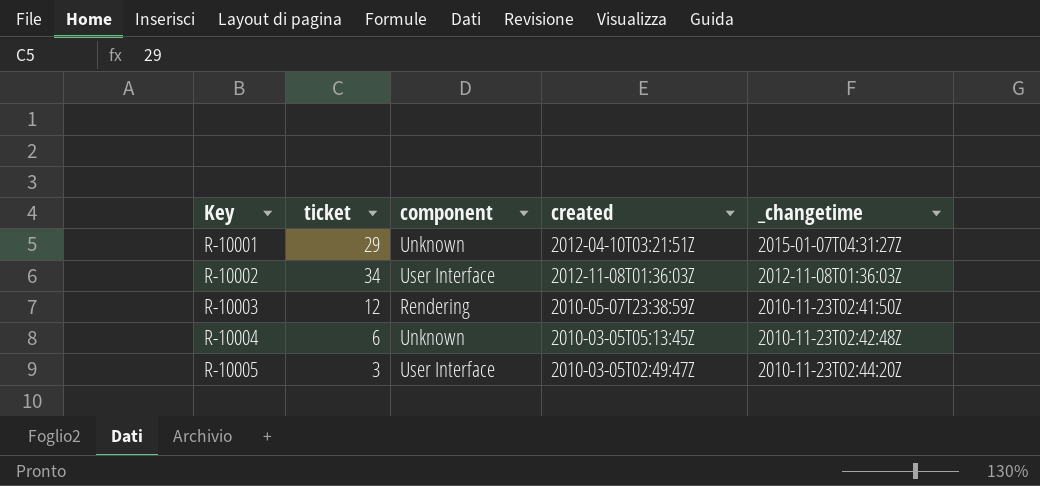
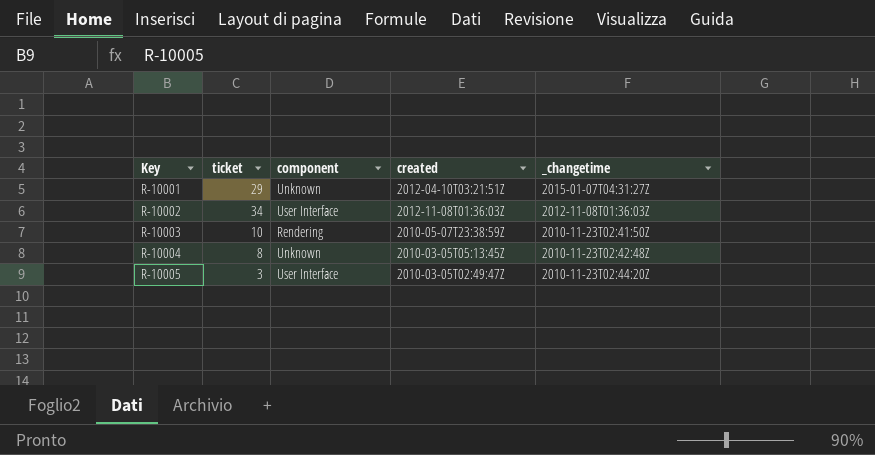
R-10003 | ticket: 12 -> 10
R-10004 | ticket: 6 -> 8

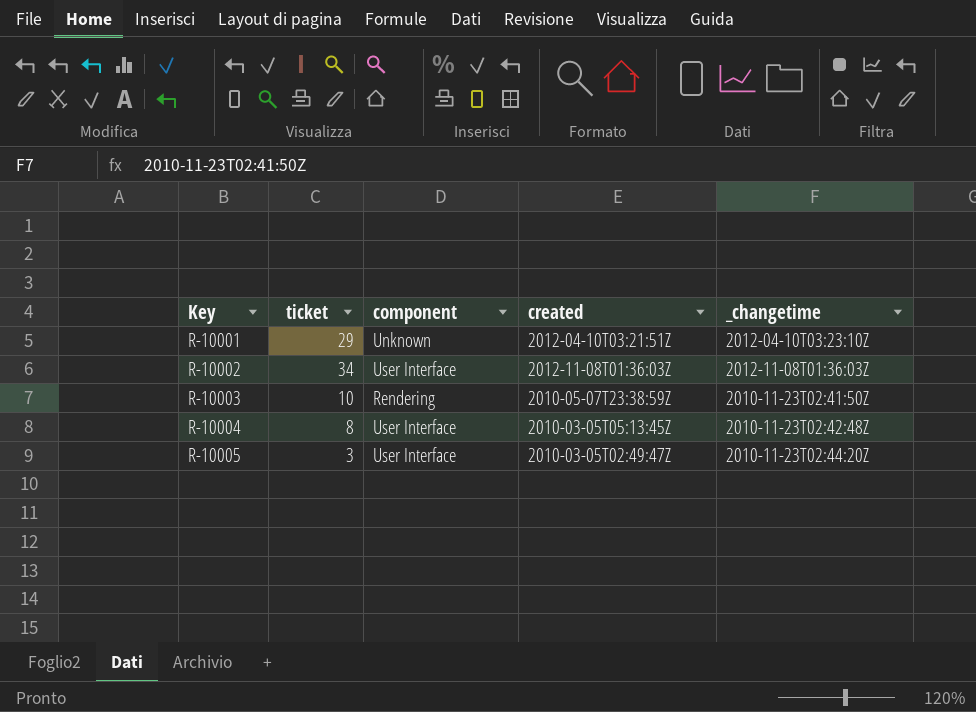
R-10001 | _changetime: 2015-01-07T04:31:27Z -> 2012-04-10T03:23:10Z
R-10004 | component: Unknown -> User Interface

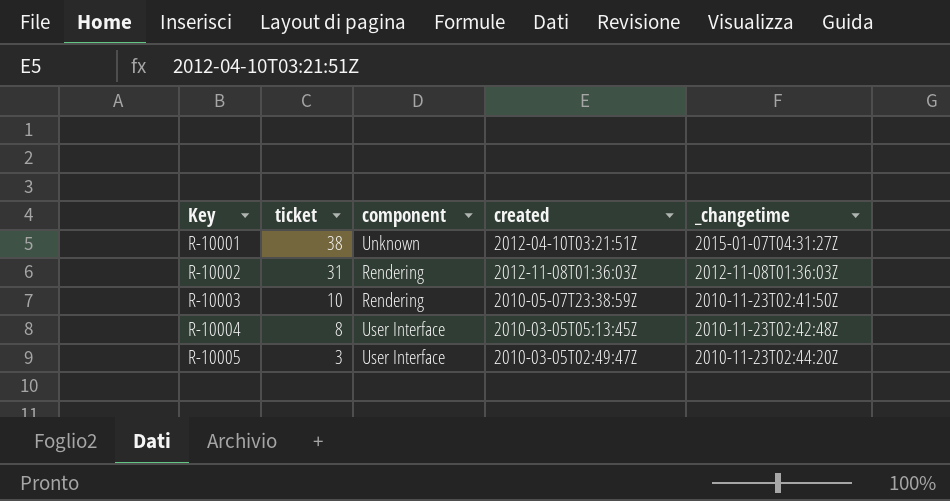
R-10001 | ticket: 29 -> 38
R-10001 | _changetime: 2012-04-10T03:23:10Z -> 2015-01-07T04:31:27Z
R-10002 | ticket: 34 -> 31
R-10002 | component: User Interface -> Rendering

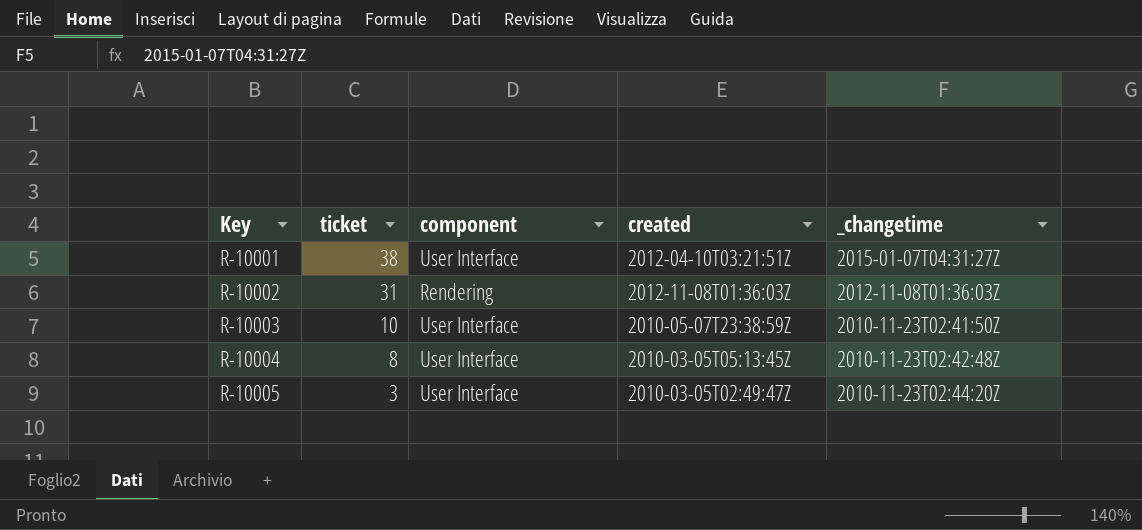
R-10001 | component: Unknown -> User Interface
R-10003 | component: Rendering -> User Interface

